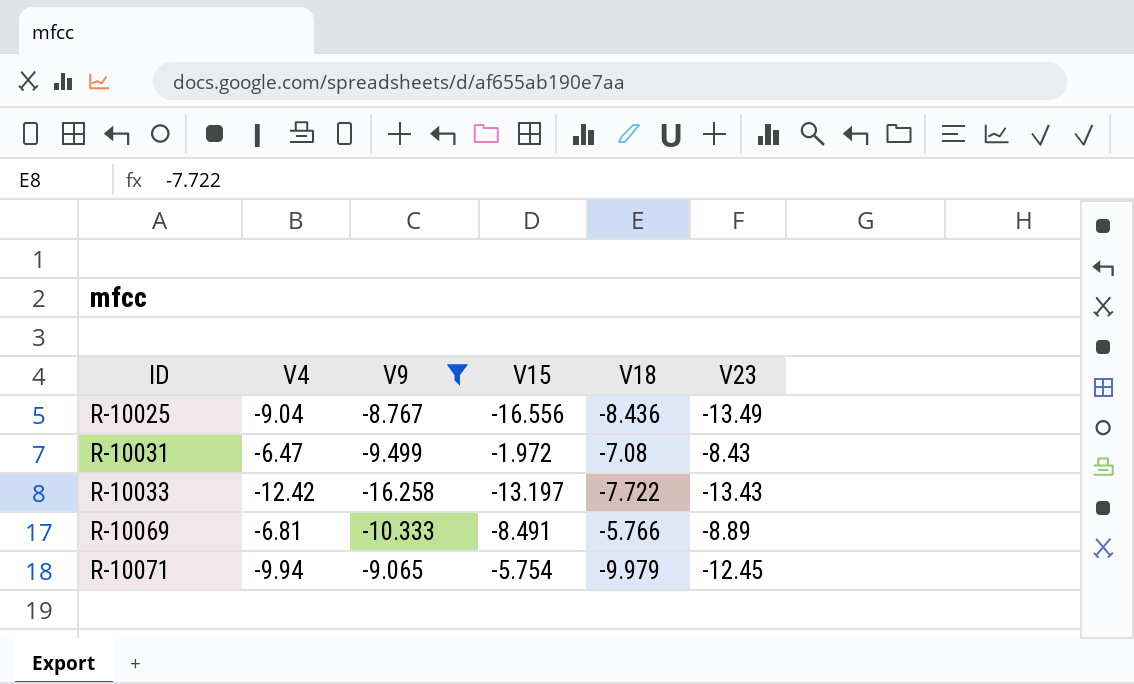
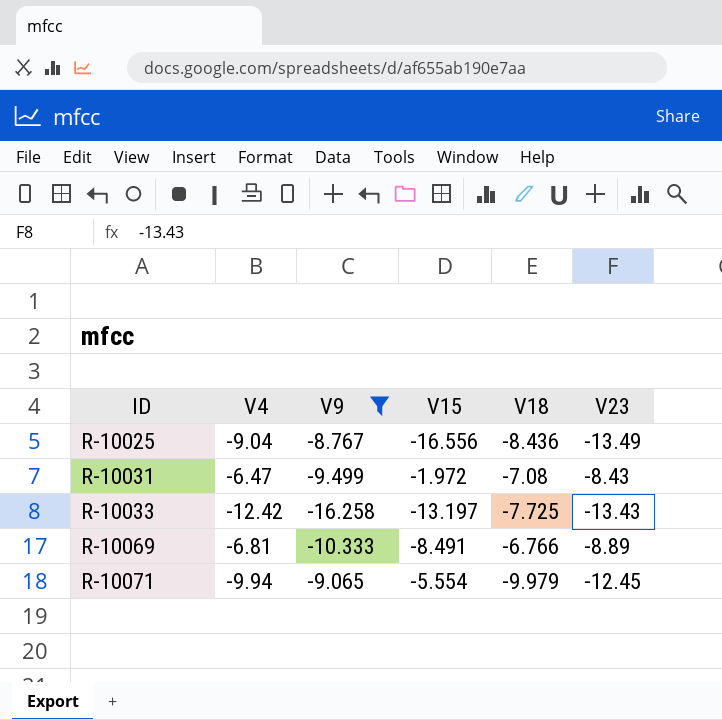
R-10033 | V18: -7.722 -> -7.725
R-10069 | V18: -5.766 -> -6.766
R-10071 | V15: -5.754 -> -5.554

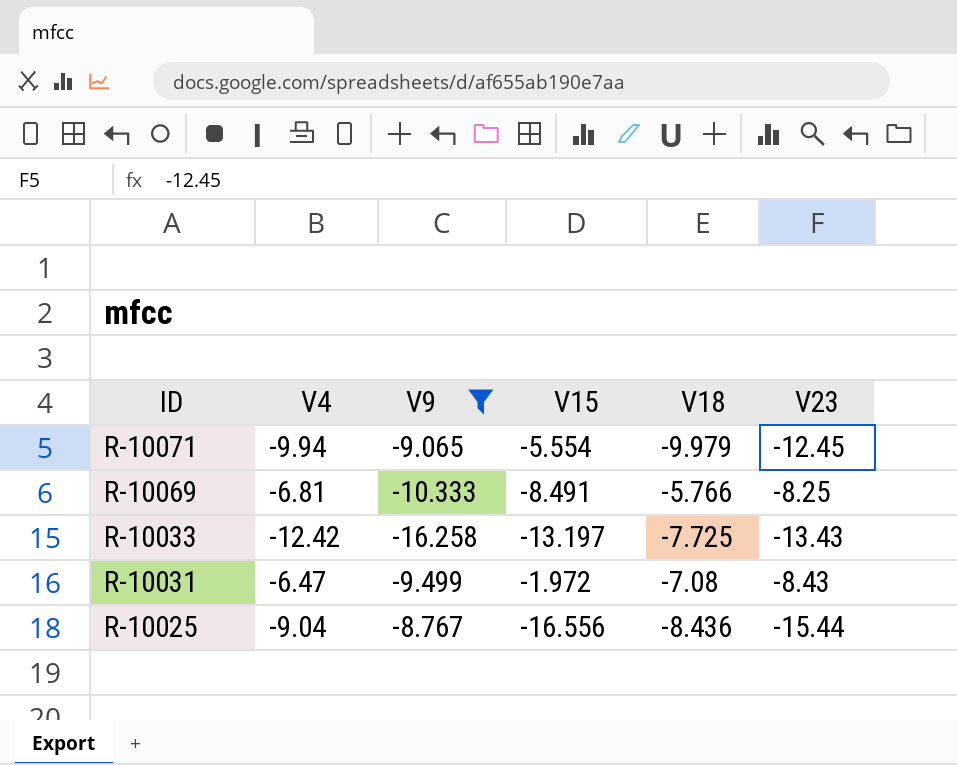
row order: ID ascending -> ID descending
R-10069 | V18: -6.766 -> -5.766
R-10069 | V23: -8.89 -> -8.25
R-10025 | V23: -13.49 -> -15.44

